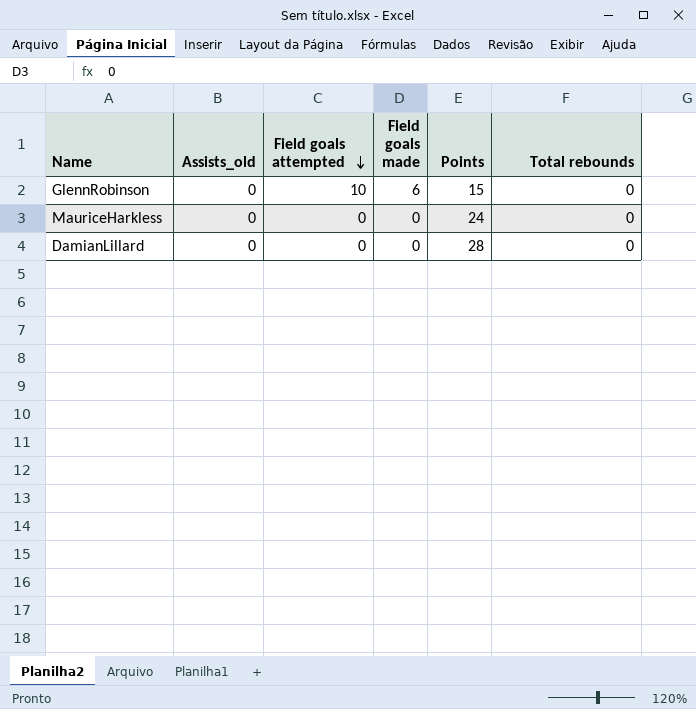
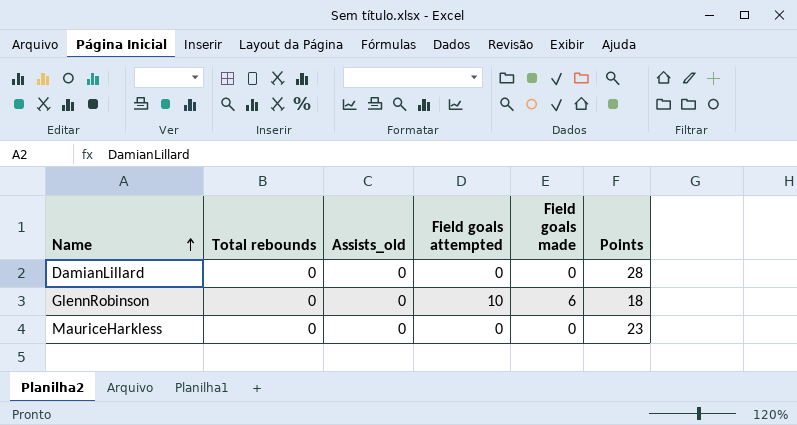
row order: Field goals attempted descending -> Name ascending
column Total rebounds | position: 6 -> 2
GlennRobinson | Points: 15 -> 18
MauriceHarkless | Points: 24 -> 23

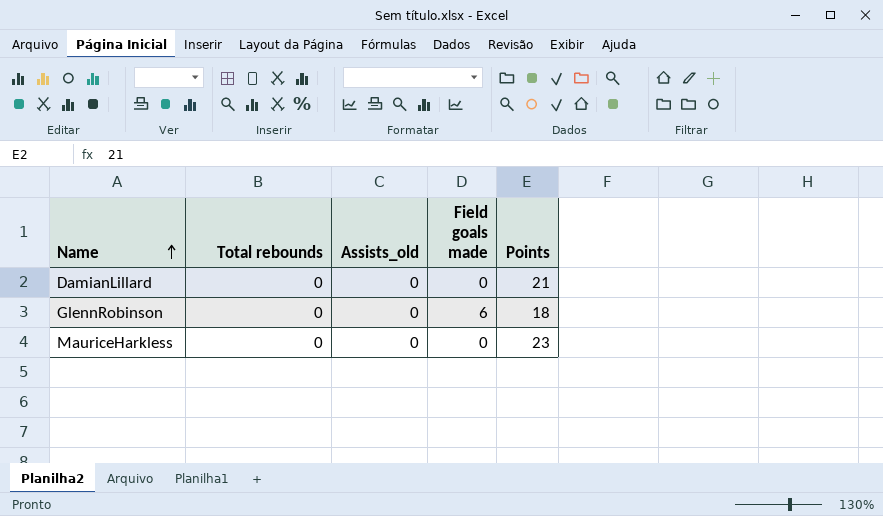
column Field goals attempted | position: 4 -> none
DamianLillard | Points: 28 -> 21

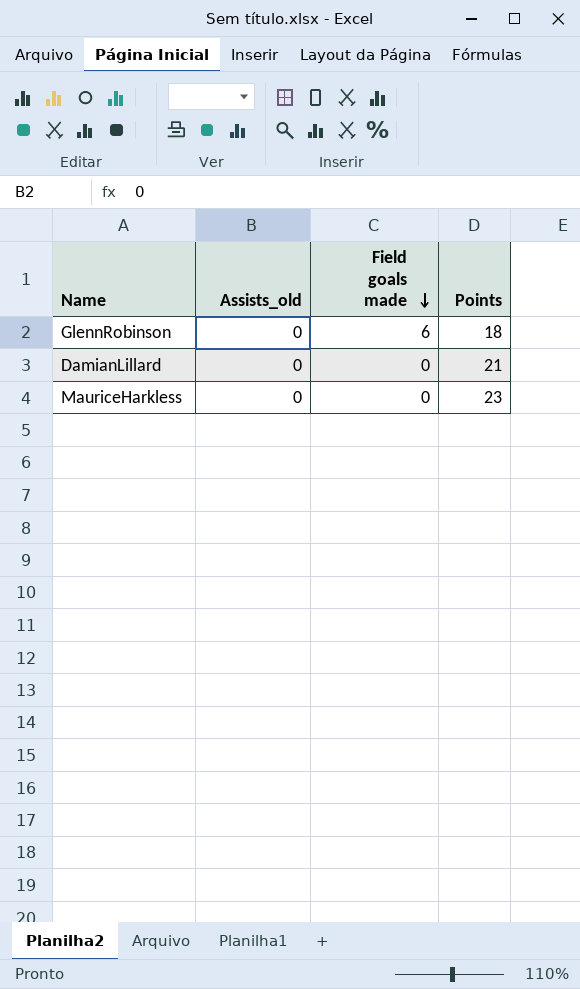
row order: Name ascending -> Field goals made descending
column Total rebounds | position: 2 -> none

